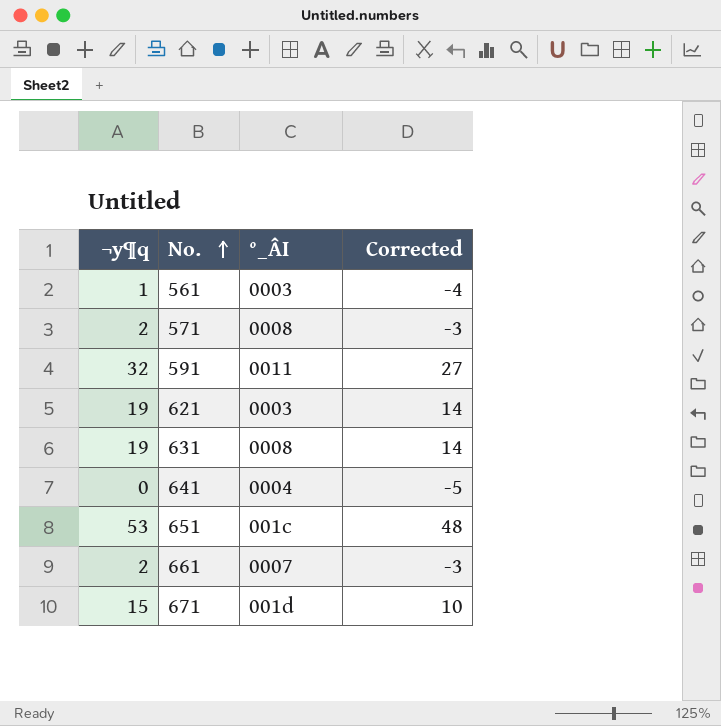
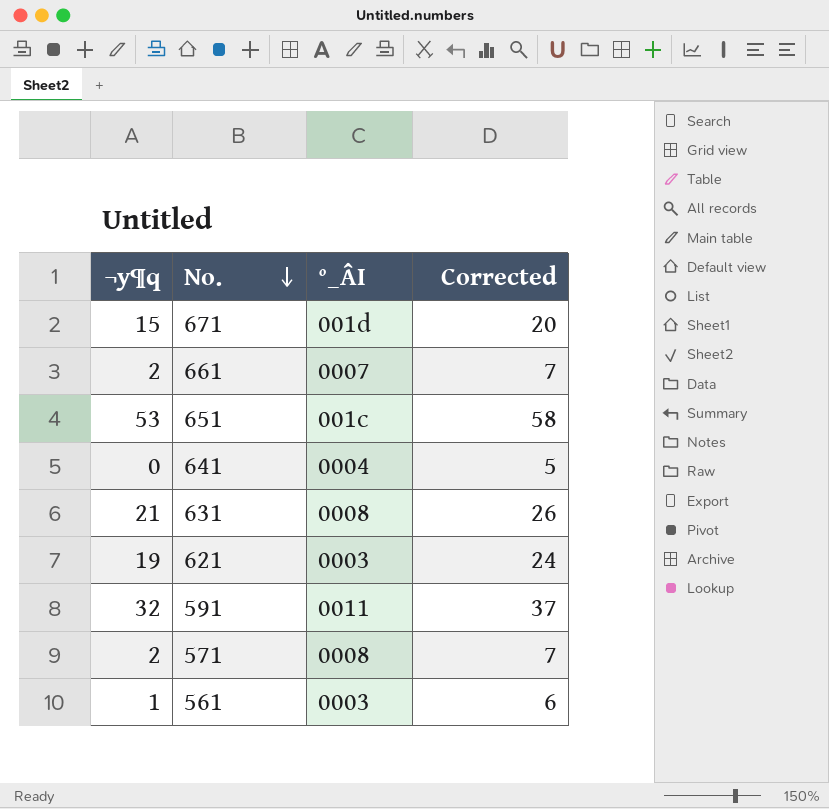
row order: No. ascending -> No. descending
column Corrected | formula: [¬y¶q] - 5 -> [¬y¶q] + 5
631 | ¬y¶q: 19 -> 21

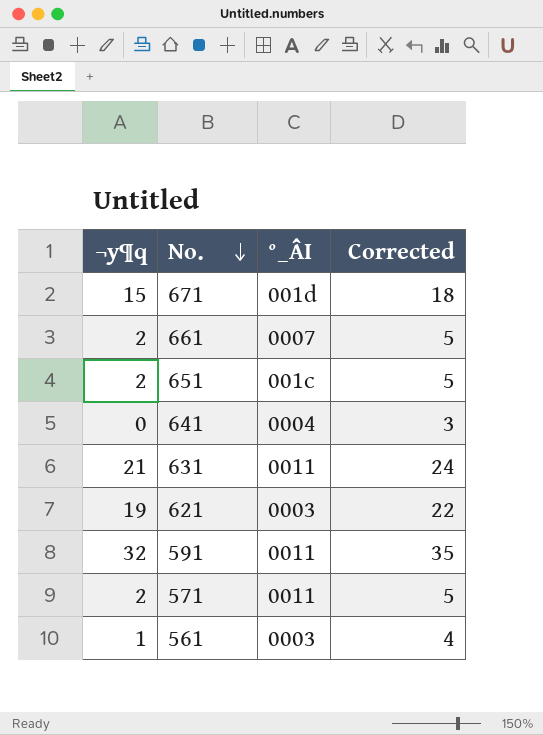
column Corrected | formula: [¬y¶q] + 5 -> [¬y¶q] + 3
651 | ¬y¶q: 53 -> 2
631 | °_ÂI: 0008 -> 0011
571 | °_ÂI: 0008 -> 0011

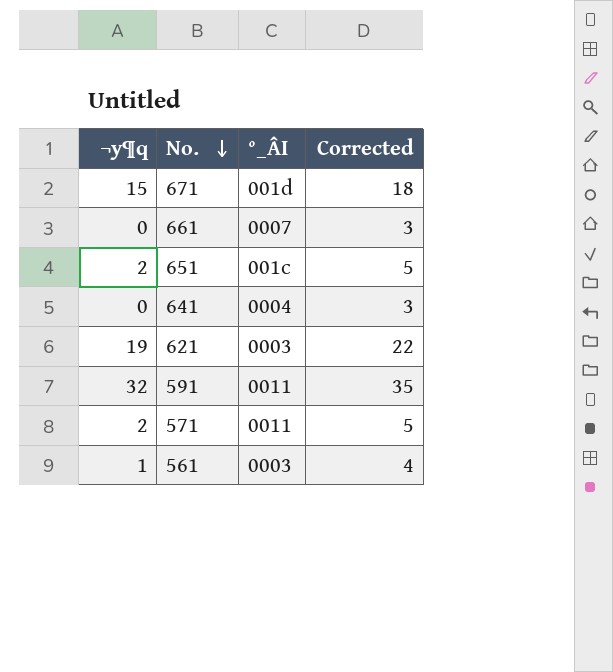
row 631: 21 | 0011 | 24 -> none
661 | ¬y¶q: 2 -> 0
661 | Corrected: 5 -> 3

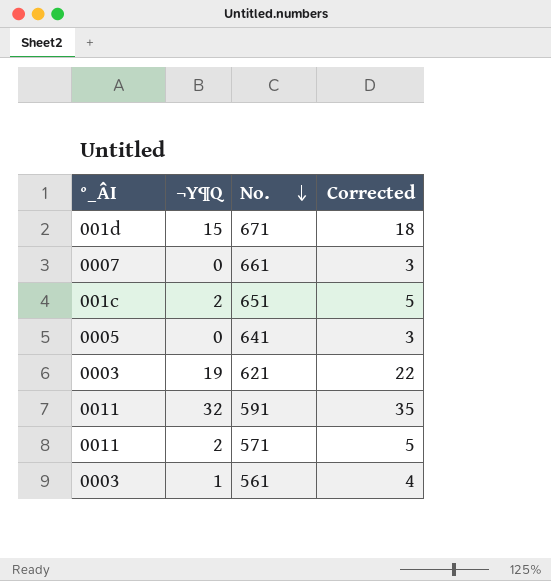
column °_ÂI | position: 3 -> 1
column name: ¬y¶q -> ¬Y¶Q
641 | °_ÂI: 0004 -> 0005

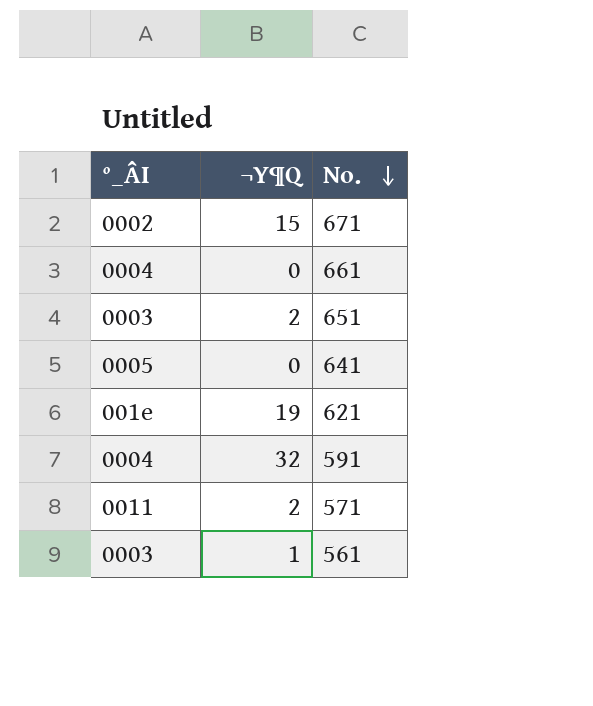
column Corrected | formula: [¬Y¶Q] + 3 -> none
671 | °_ÂI: 001d -> 0002
661 | °_ÂI: 0007 -> 0004
651 | °_ÂI: 001c -> 0003
621 | °_ÂI: 0003 -> 001e
591 | °_ÂI: 0011 -> 0004

